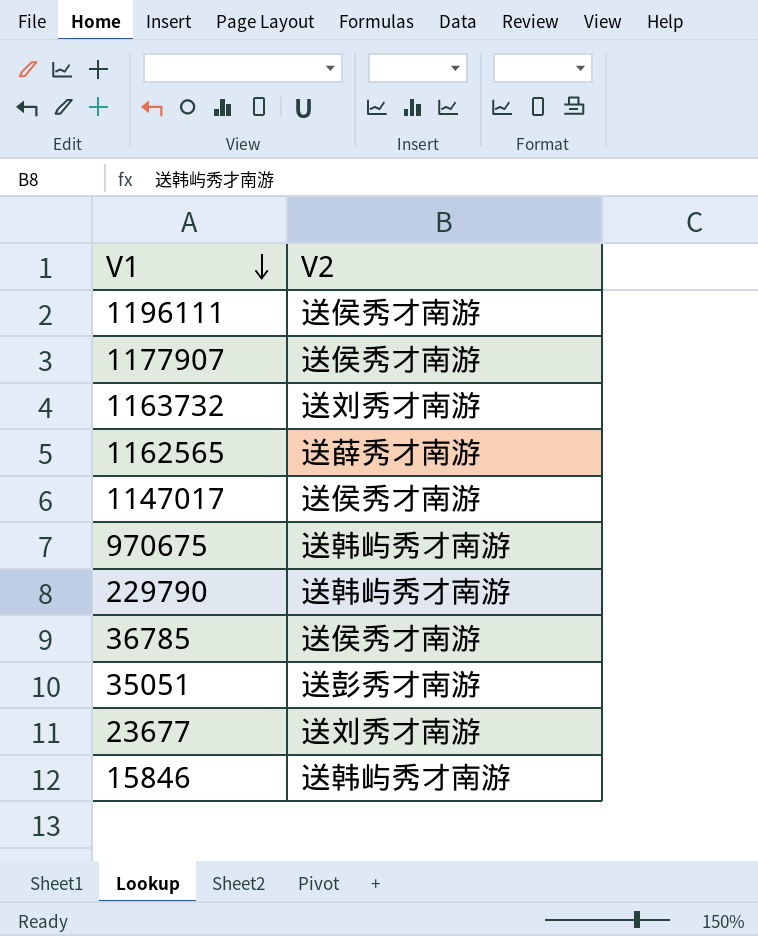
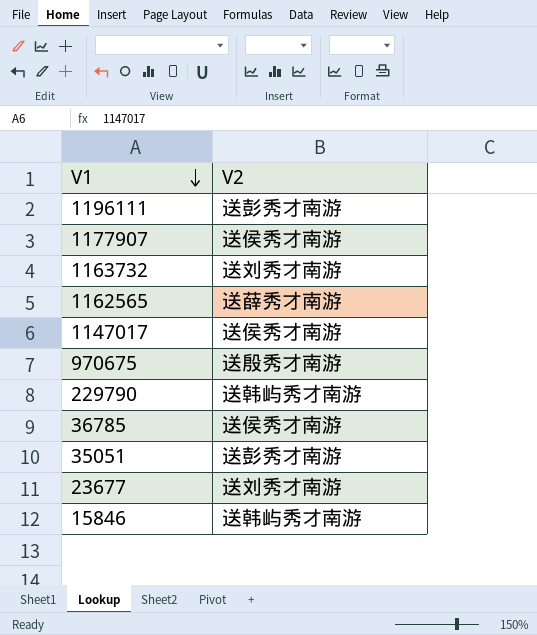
1196111 | V2: 送侯秀才南游 -> 送彭秀才南游
970675 | V2: 送韩屿秀才南游 -> 送殷秀才南游

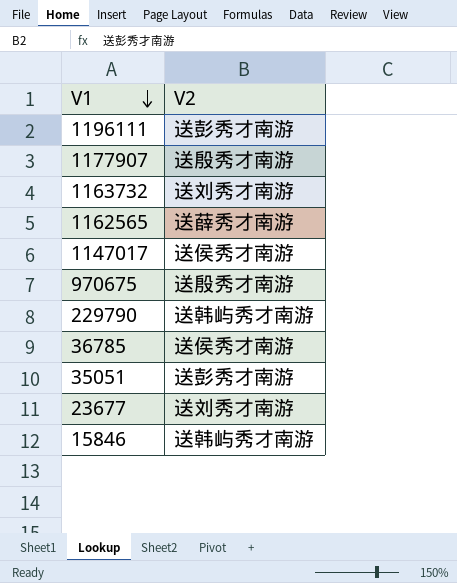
1177907 | V2: 送侯秀才南游 -> 送殷秀才南游

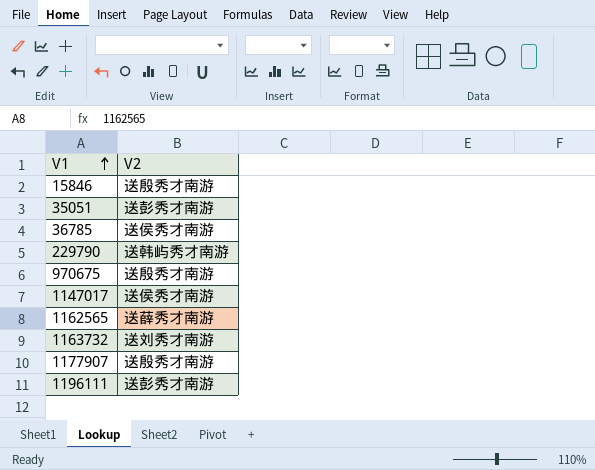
row order: V1 descending -> V1 ascending
row 23677: 送刘秀才南游 -> none
15846 | V2: 送韩屿秀才南游 -> 送殷秀才南游

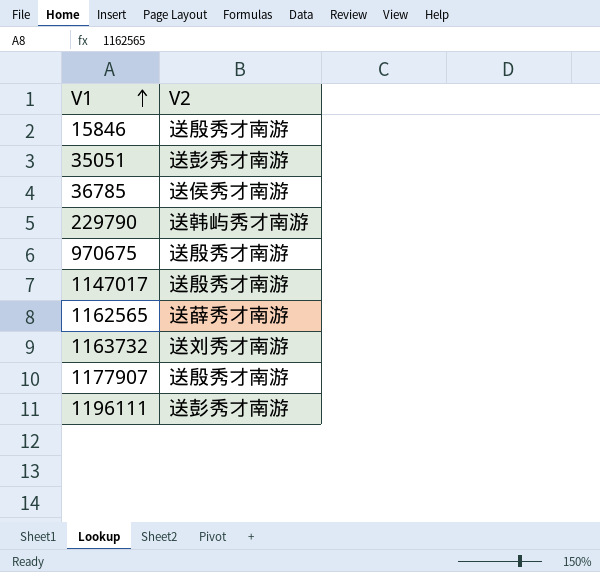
1147017 | V2: 送侯秀才南游 -> 送殷秀才南游

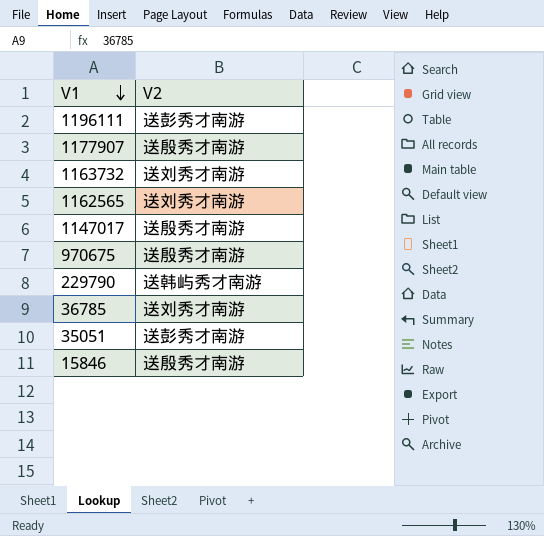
row order: V1 ascending -> V1 descending
1162565 | V2: 送薛秀才南游 -> 送刘秀才南游
36785 | V2: 送侯秀才南游 -> 送刘秀才南游

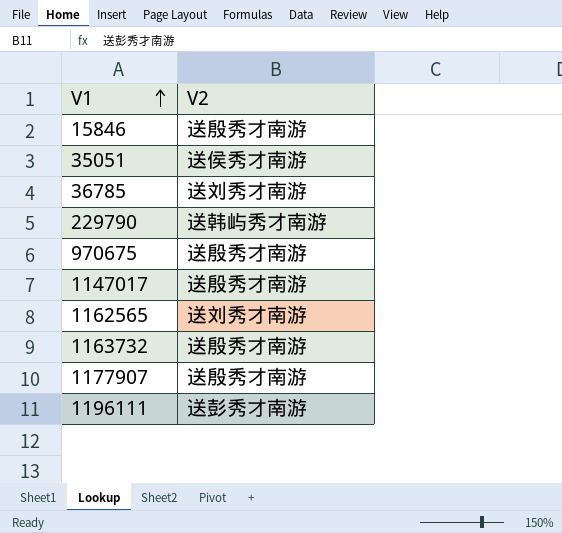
row order: V1 descending -> V1 ascending
35051 | V2: 送彭秀才南游 -> 送侯秀才南游
1163732 | V2: 送刘秀才南游 -> 送殷秀才南游

